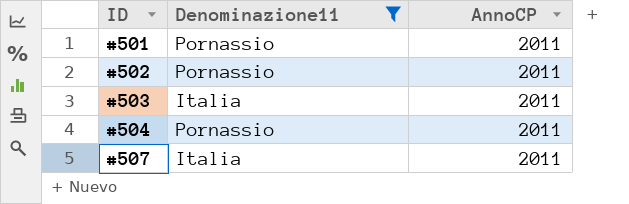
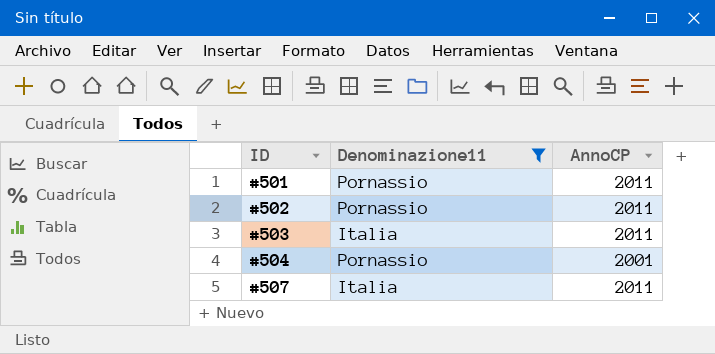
#504 | AnnoCP: 2011 -> 2001

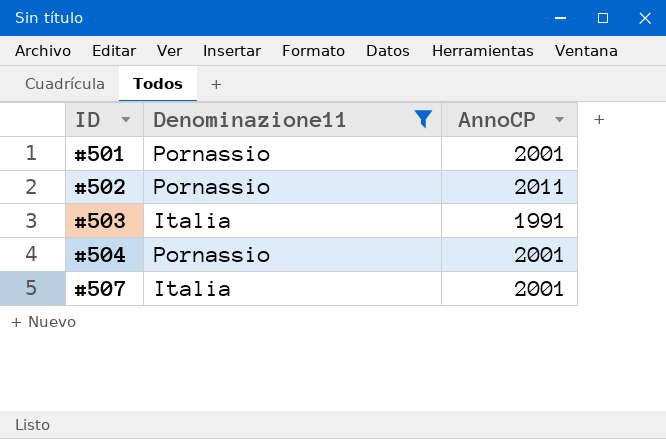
#501 | AnnoCP: 2011 -> 2001
#503 | AnnoCP: 2011 -> 1991
#507 | AnnoCP: 2011 -> 2001

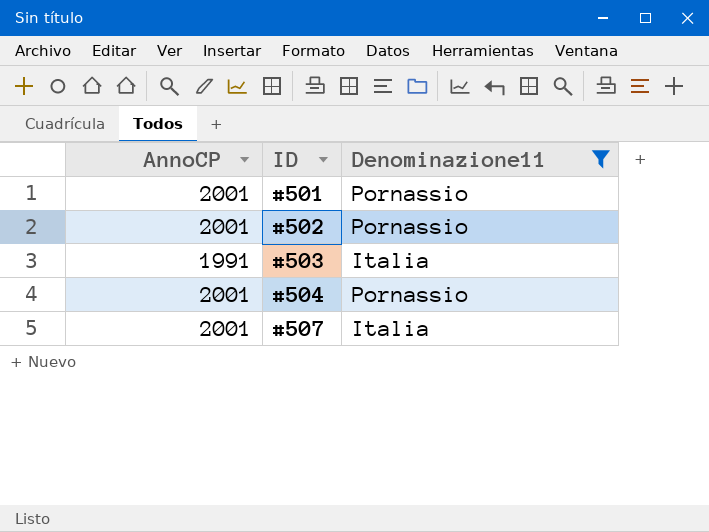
column AnnoCP | position: 3 -> 1
#502 | AnnoCP: 2011 -> 2001

